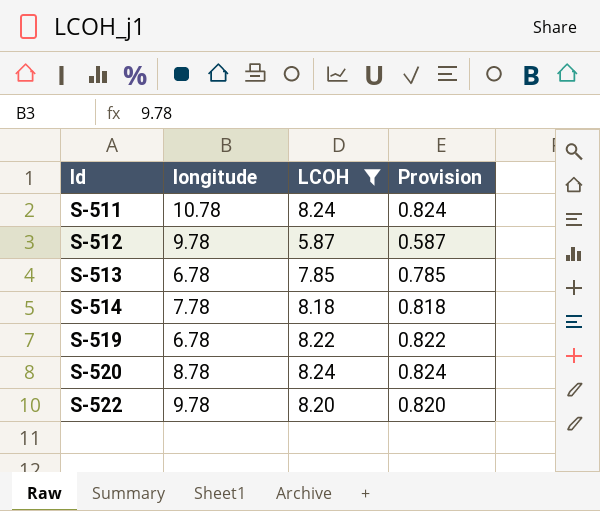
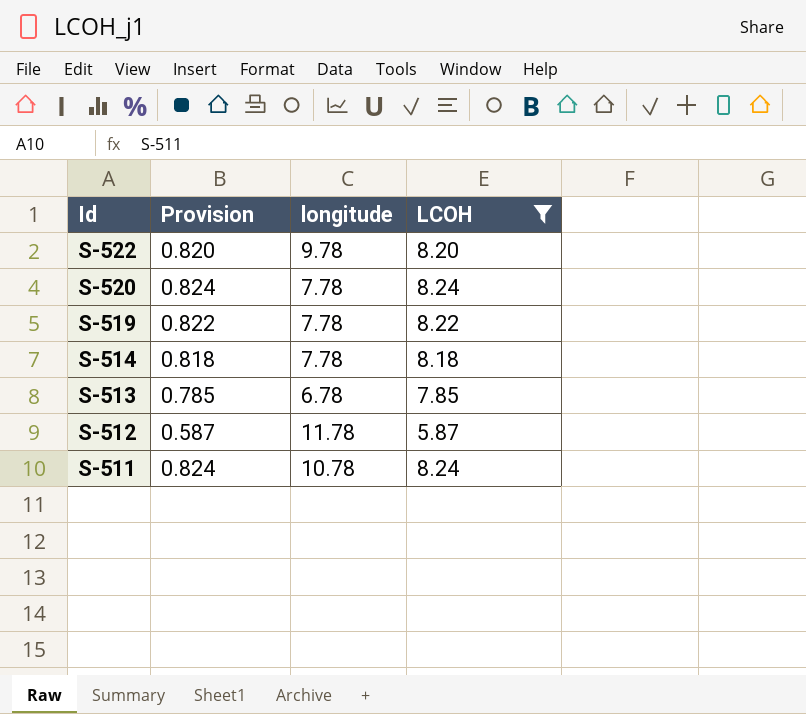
row order: Id ascending -> Id descending
column Provision | position: 4 -> 2
S-520 | longitude: 8.78 -> 7.78
S-519 | longitude: 6.78 -> 7.78
S-512 | longitude: 9.78 -> 11.78

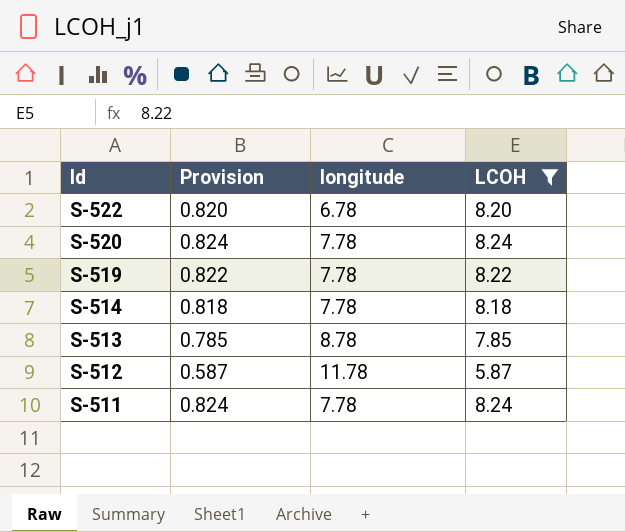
S-522 | longitude: 9.78 -> 6.78
S-513 | longitude: 6.78 -> 8.78
S-511 | longitude: 10.78 -> 7.78

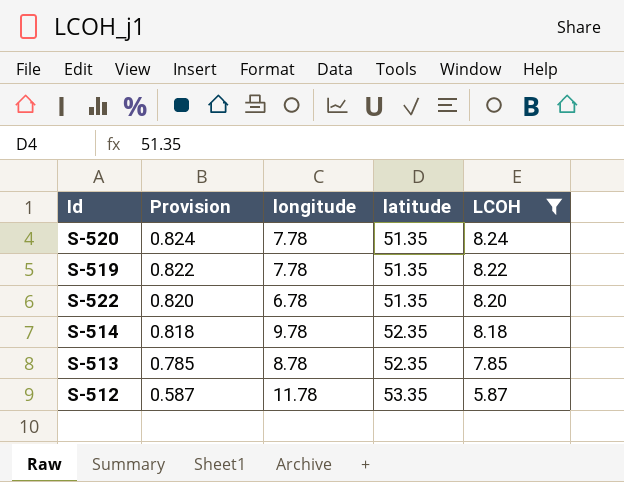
row order: Id descending -> Provision descending
column latitude | position: none -> 4
row S-511: 0.824 | 7.78 | 8.24 -> none
S-514 | longitude: 7.78 -> 9.78

